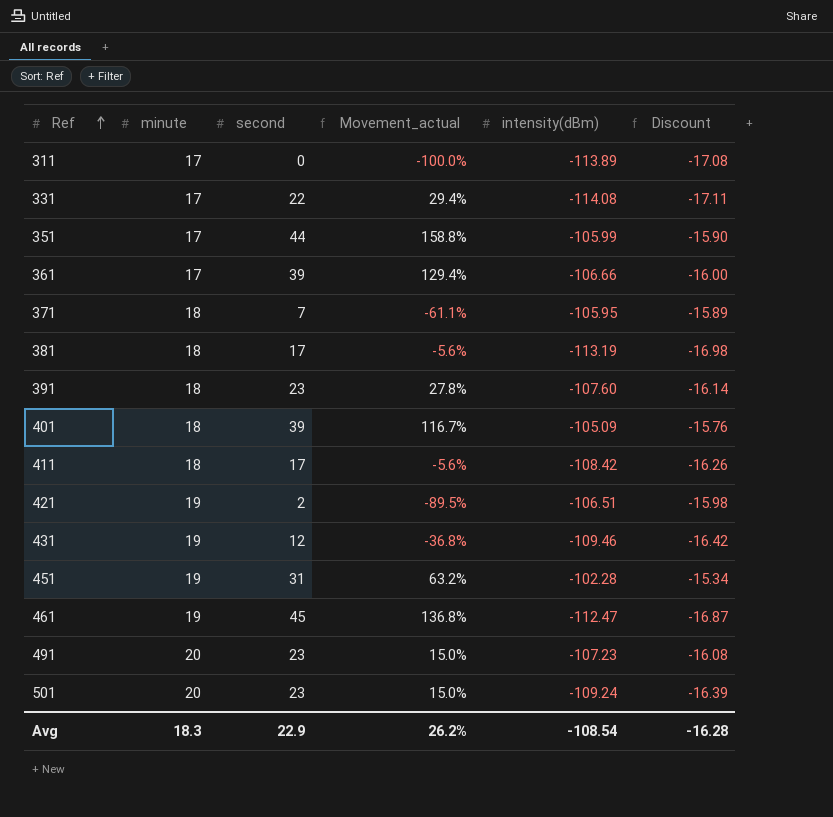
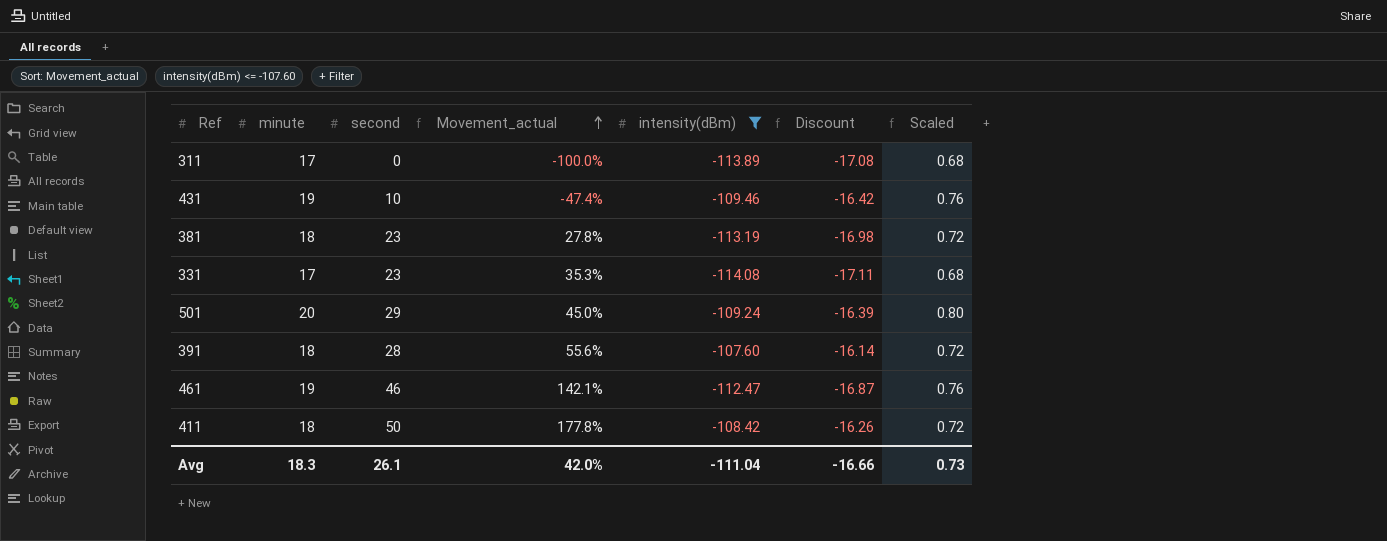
filter: none -> intensity(dBm) <= -107.60
row order: Ref ascending -> Movement_actual ascending
column Scaled | formula: none -> [minute] * 0.04
431 | second: 12 -> 10
431 | Movement_actual: -36.8% -> -47.4%
381 | second: 17 -> 23
381 | Movement_actual: -5.6% -> 27.8%
331 | second: 22 -> 23
331 | Movement_actual: 29.4% -> 35.3%
501 | second: 23 -> 29
501 | Movement_actual: 15.0% -> 45.0%
391 | second: 23 -> 28
391 | Movement_actual: 27.8% -> 55.6%
461 | second: 45 -> 46
461 | Movement_actual: 136.8% -> 142.1%
411 | second: 17 -> 50
411 | Movement_actual: -5.6% -> 177.8%
Avg | second: 22.9 -> 26.1
Avg | Movement_actual: 26.2% -> 42.0%
Avg | intensity(dBm): -108.54 -> -111.04
Avg | Discount: -16.28 -> -16.66

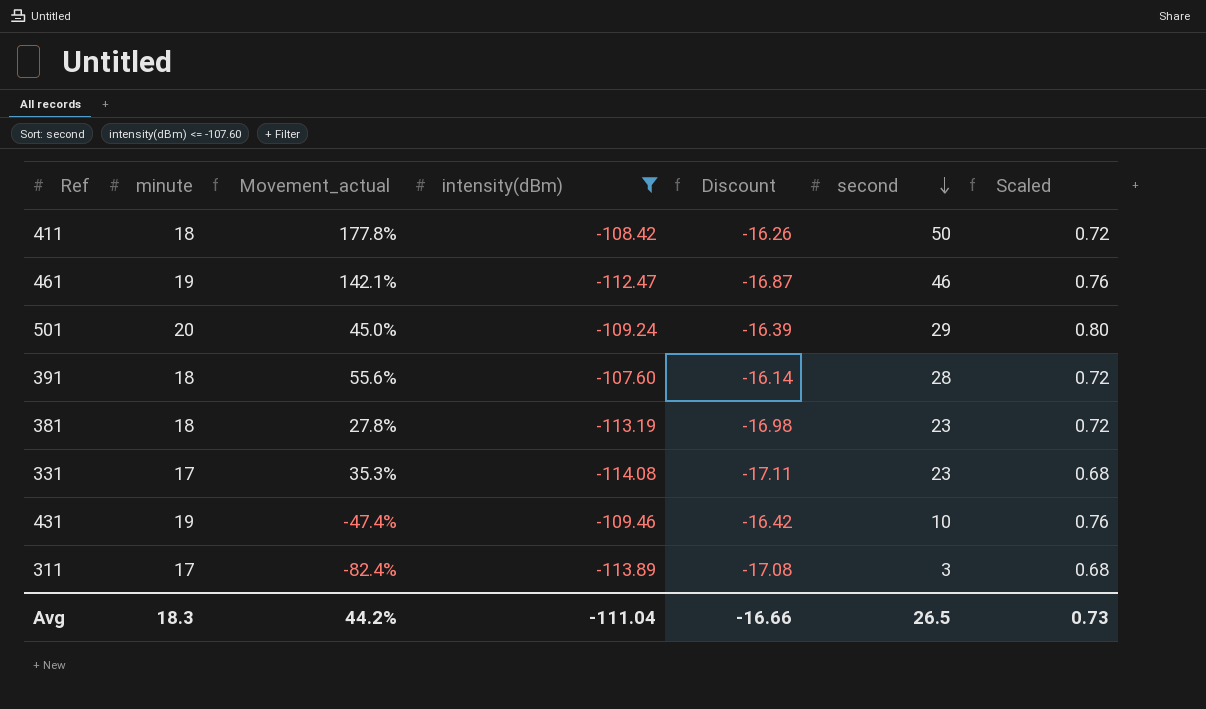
row order: Movement_actual ascending -> second descending
column second | position: 3 -> 6
311 | Movement_actual: -100.0% -> -82.4%
311 | second: 0 -> 3
Avg | Movement_actual: 42.0% -> 44.2%
Avg | second: 26.1 -> 26.5

